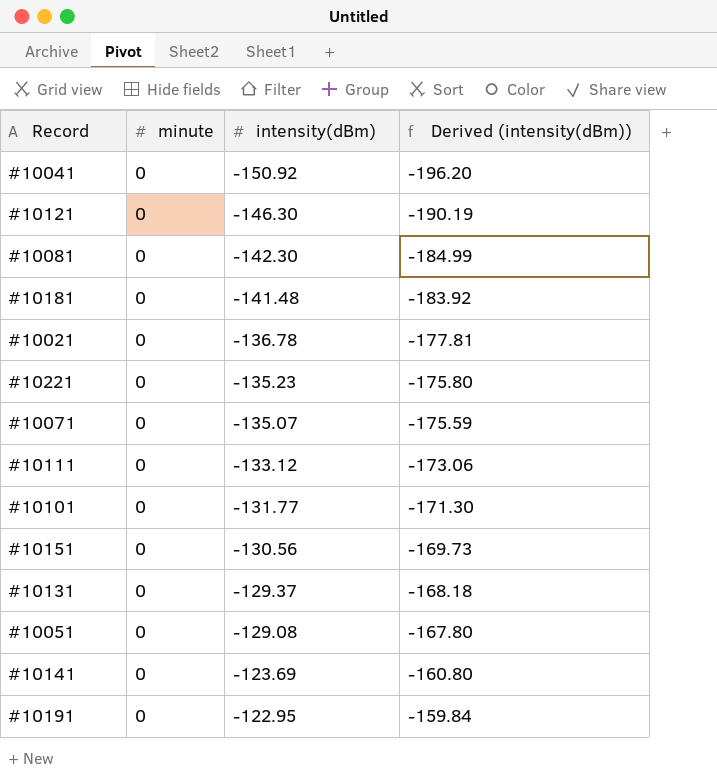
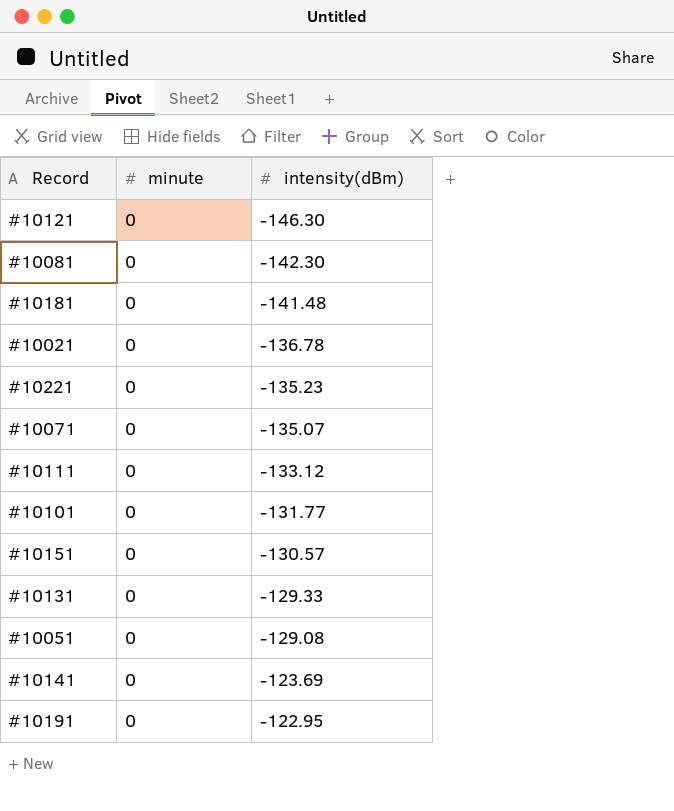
column Derived (intensity(dBm)) | formula: [intensity(dBm)] * 1.3 -> none
row #10041: 0 | -150.92 | -196.20 -> none
#10151 | intensity(dBm): -130.56 -> -130.57
#10131 | intensity(dBm): -129.37 -> -129.33

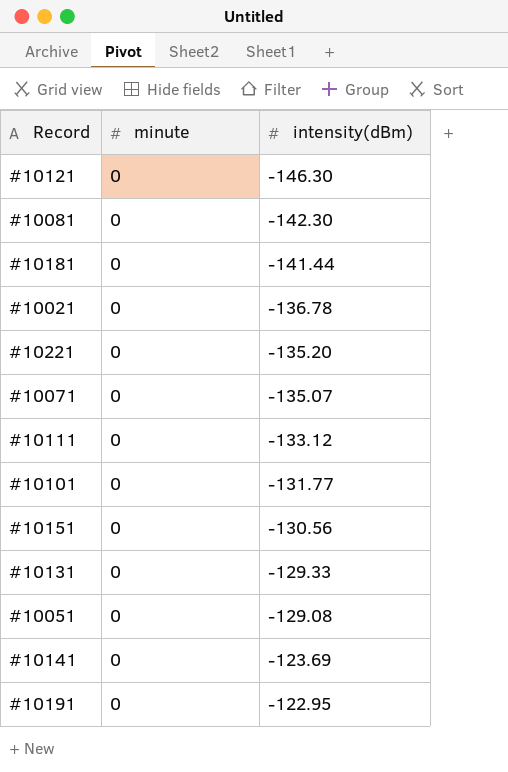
#10181 | intensity(dBm): -141.48 -> -141.44
#10221 | intensity(dBm): -135.23 -> -135.20
#10151 | intensity(dBm): -130.57 -> -130.56

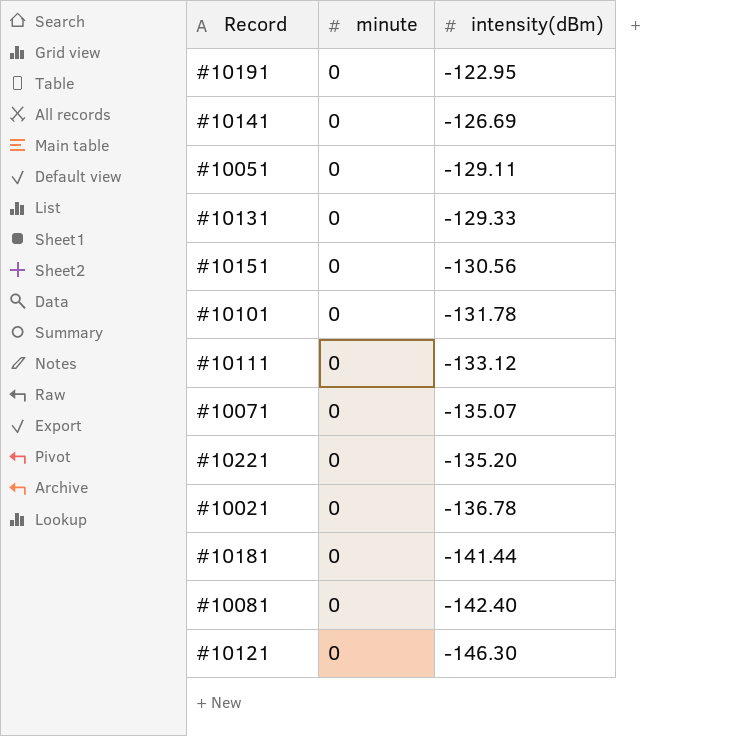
row order: intensity(dBm) ascending -> intensity(dBm) descending
#10141 | intensity(dBm): -123.69 -> -126.69
#10051 | intensity(dBm): -129.08 -> -129.11
#10101 | intensity(dBm): -131.77 -> -131.78
#10081 | intensity(dBm): -142.30 -> -142.40

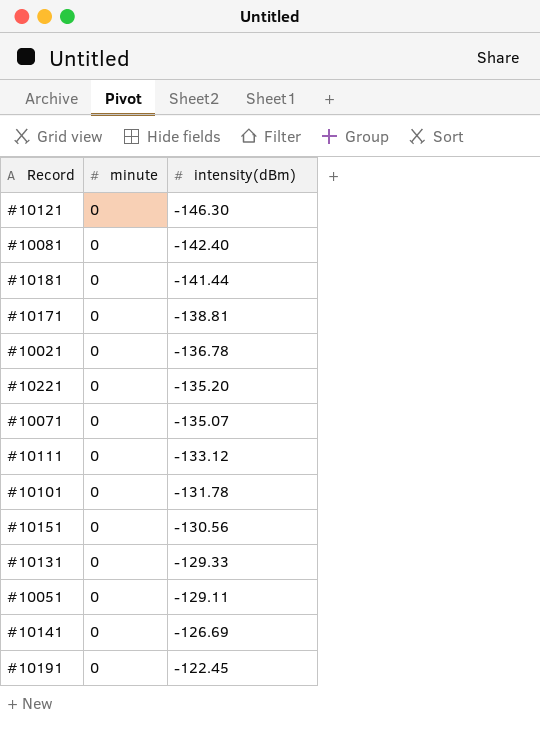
row order: intensity(dBm) descending -> intensity(dBm) ascending
row #10171: none -> 0 | -138.81
#10191 | intensity(dBm): -122.95 -> -122.45

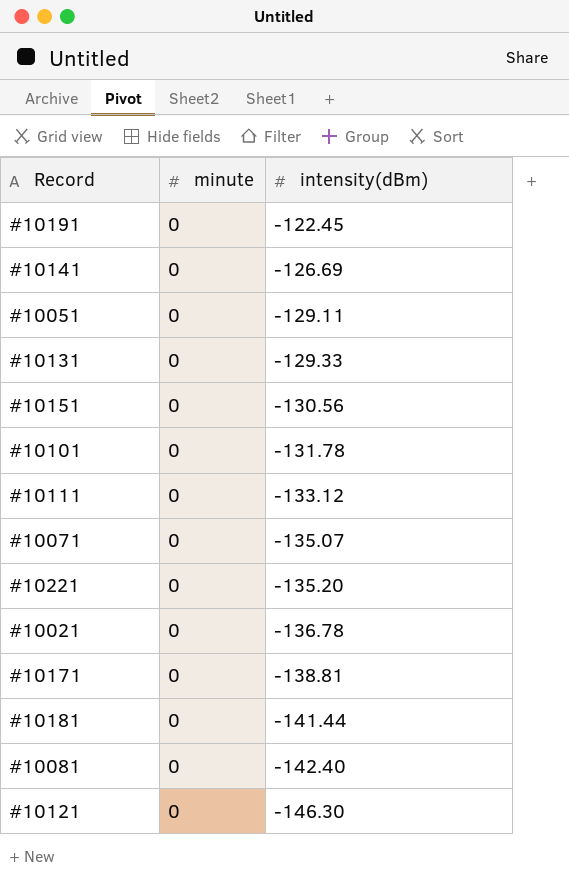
row order: intensity(dBm) ascending -> intensity(dBm) descending

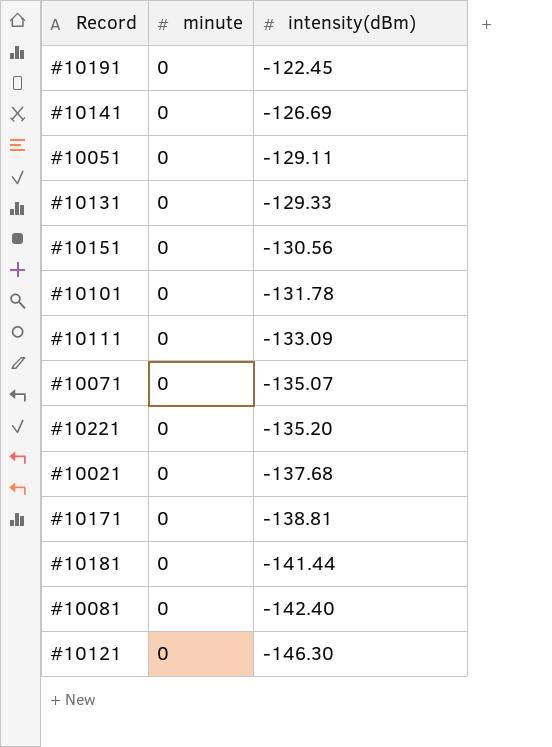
#10111 | intensity(dBm): -133.12 -> -133.09
#10021 | intensity(dBm): -136.78 -> -137.68

